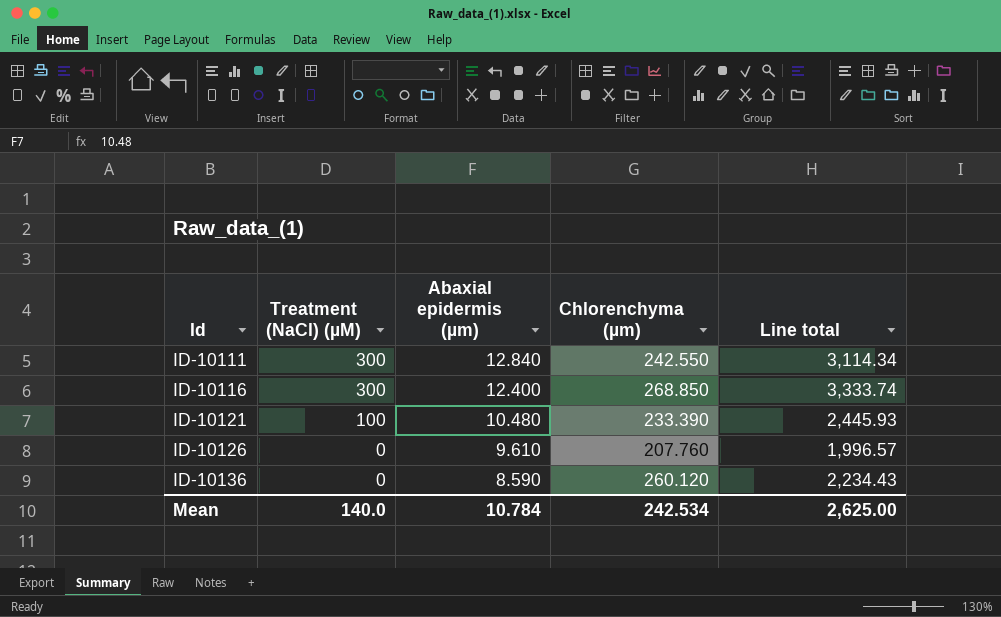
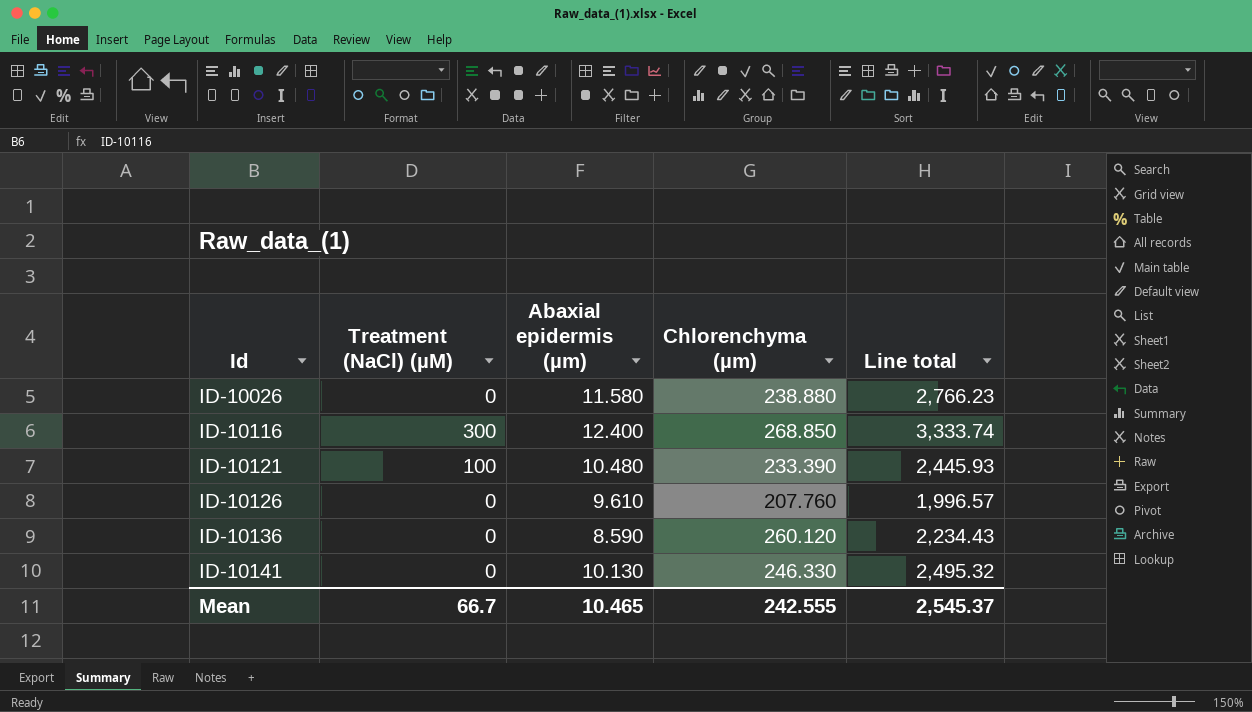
row ID-10111: 300 | 12.840 | 242.550 | 3,114.34 -> none
row ID-10026: none -> 0 | 11.580 | 238.880 | 2,766.23
row ID-10141: none -> 0 | 10.130 | 246.330 | 2,495.32
Mean | Treatment (NaCl) (µM): 140.0 -> 66.7
Mean | Abaxial epidermis (µm): 10.784 -> 10.465
Mean | Chlorenchyma (µm): 242.534 -> 242.555
Mean | Line total: 2,625.00 -> 2,545.37

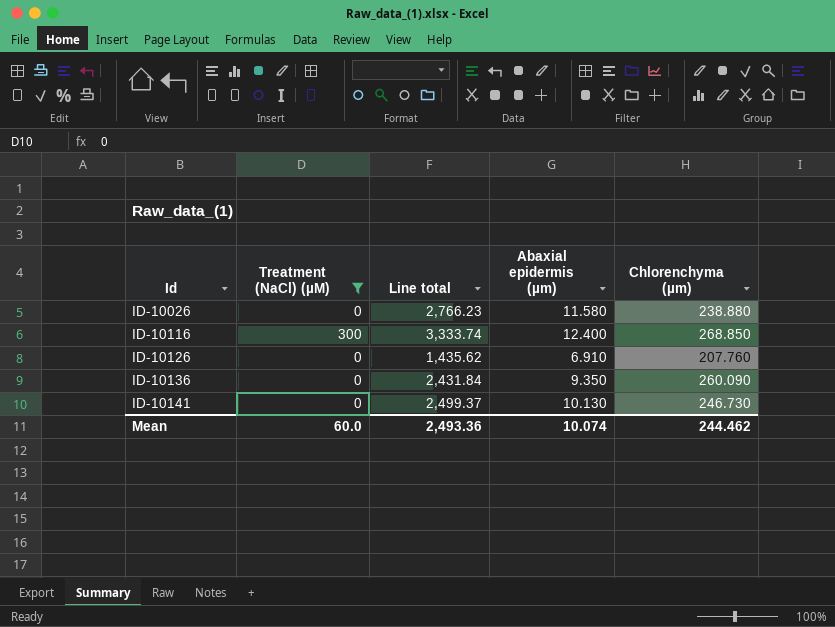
filter: none -> Treatment (NaCl) (µM) != 100
column Line total | position: 5 -> 3
ID-10126 | Line total: 1,996.57 -> 1,435.62
ID-10126 | Abaxial epidermis (µm): 9.610 -> 6.910
ID-10136 | Line total: 2,234.43 -> 2,431.84
ID-10136 | Abaxial epidermis (µm): 8.590 -> 9.350
ID-10136 | Chlorenchyma (µm): 260.120 -> 260.090
ID-10141 | Line total: 2,495.32 -> 2,499.37
ID-10141 | Chlorenchyma (µm): 246.330 -> 246.730
Mean | Treatment (NaCl) (µM): 66.7 -> 60.0
Mean | Line total: 2,545.37 -> 2,493.36
Mean | Abaxial epidermis (µm): 10.465 -> 10.074
Mean | Chlorenchyma (µm): 242.555 -> 244.462

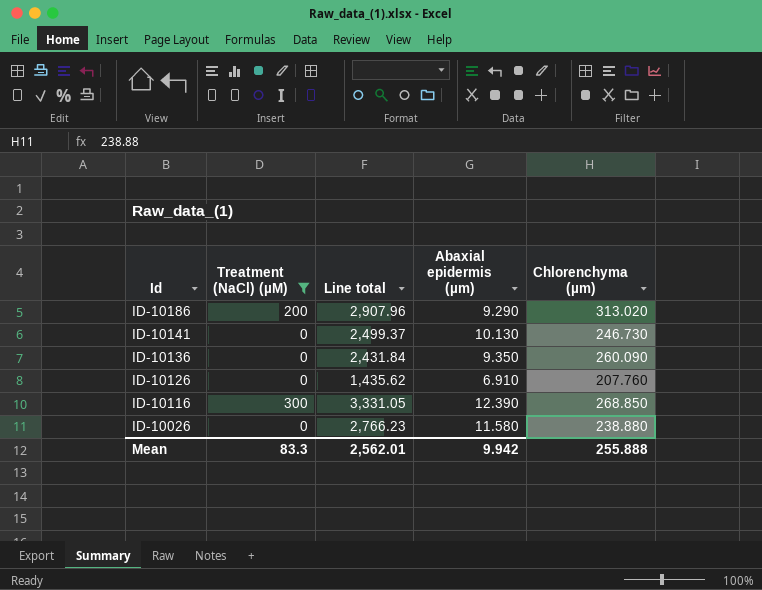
row order: Id ascending -> Id descending
row ID-10186: none -> 200 | 2,907.96 | 9.290 | 313.020
ID-10116 | Line total: 3,333.74 -> 3,331.05
ID-10116 | Abaxial epidermis (µm): 12.400 -> 12.390
Mean | Treatment (NaCl) (µM): 60.0 -> 83.3
Mean | Line total: 2,493.36 -> 2,562.01
Mean | Abaxial epidermis (µm): 10.074 -> 9.942
Mean | Chlorenchyma (µm): 244.462 -> 255.888

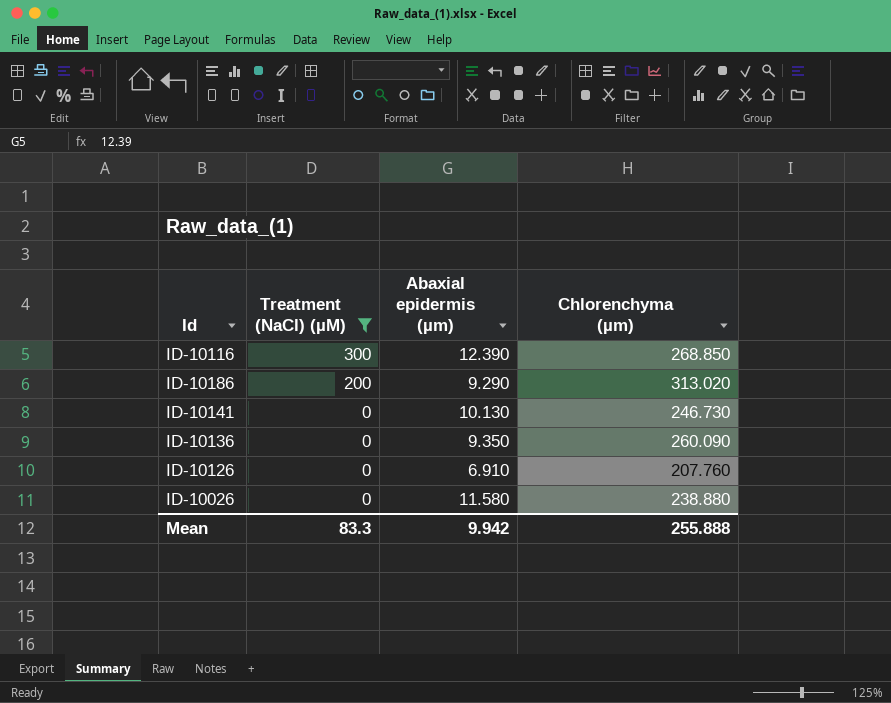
row order: Id descending -> Treatment (NaCl) (µM) descending
column Line total | formula: [Abaxial epidermis (µm)] * [Chlorenchyma (µm)] -> none

